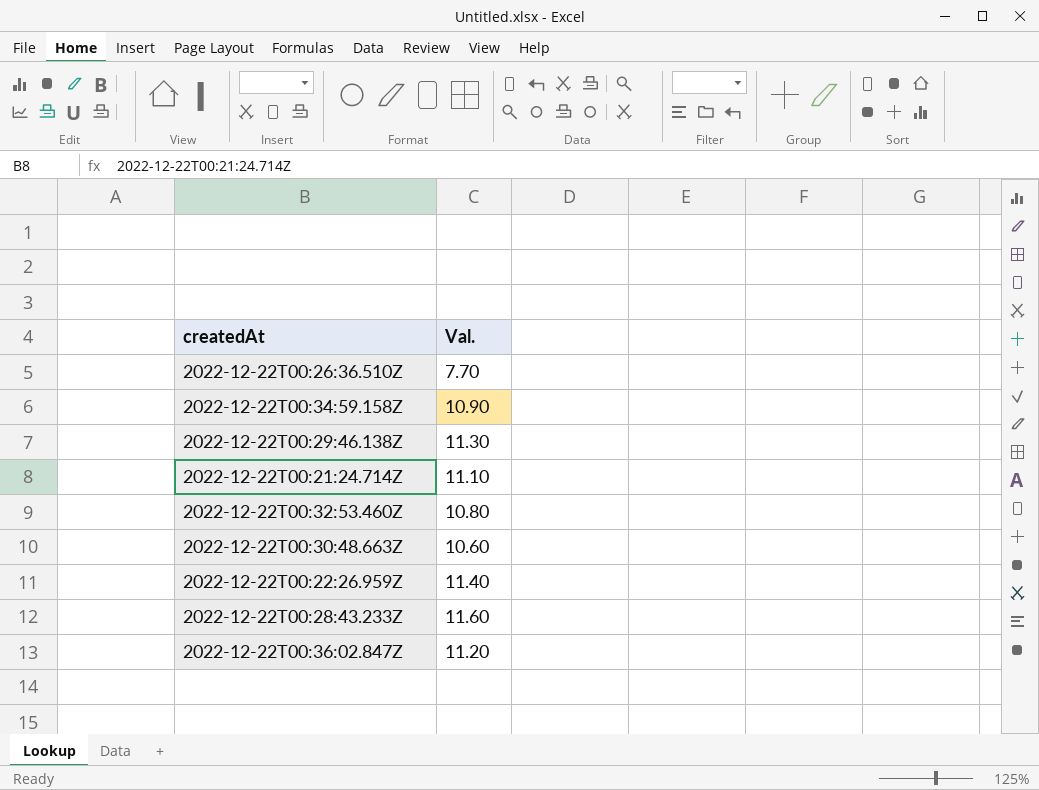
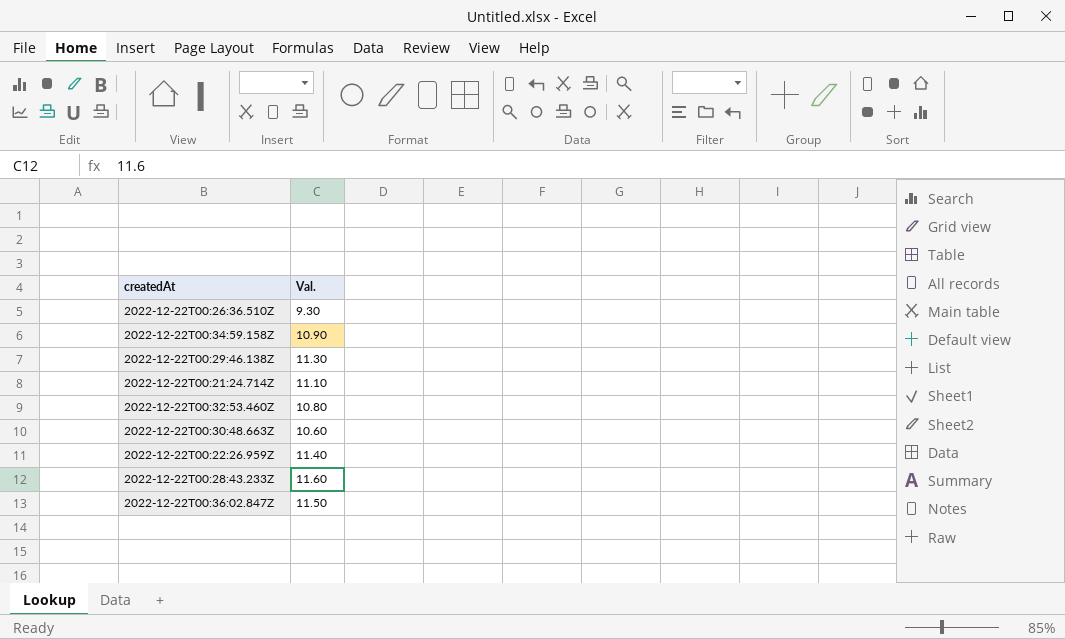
2022-12-22T00:26:36.510Z | Val.: 7.70 -> 9.30
2022-12-22T00:36:02.847Z | Val.: 11.20 -> 11.50

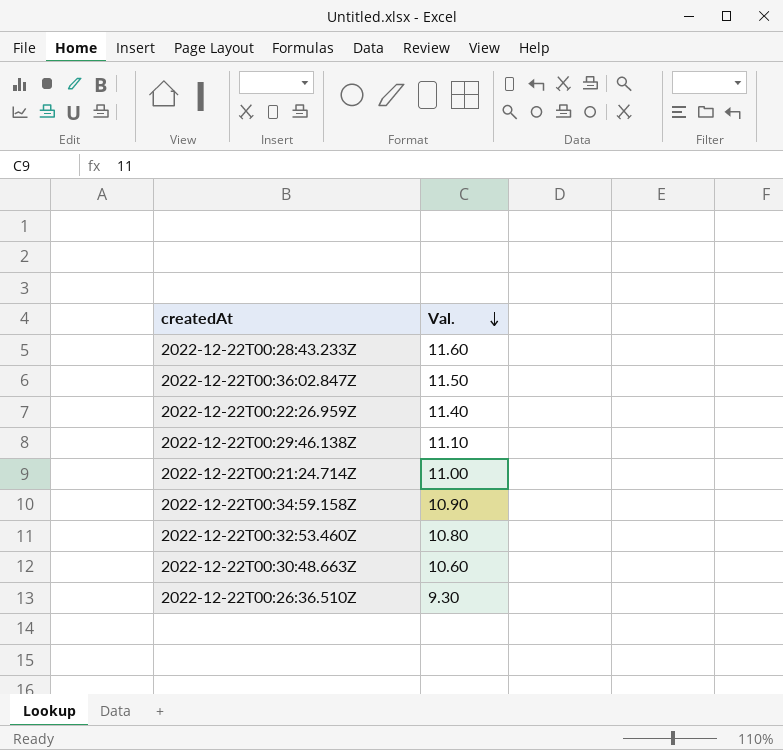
row order: none -> Val. descending
2022-12-22T00:29:46.138Z | Val.: 11.30 -> 11.10
2022-12-22T00:21:24.714Z | Val.: 11.10 -> 11.00

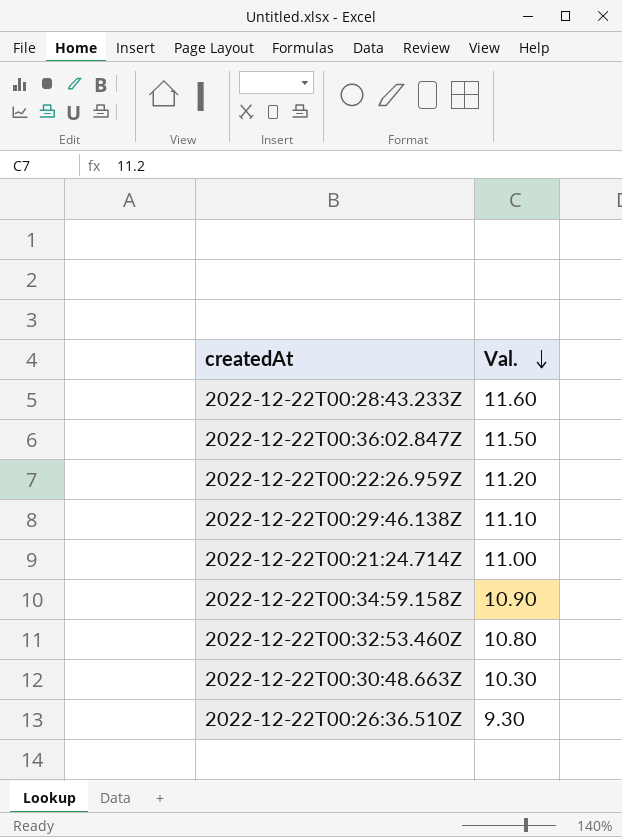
2022-12-22T00:22:26.959Z | Val.: 11.40 -> 11.20
2022-12-22T00:30:48.663Z | Val.: 10.60 -> 10.30

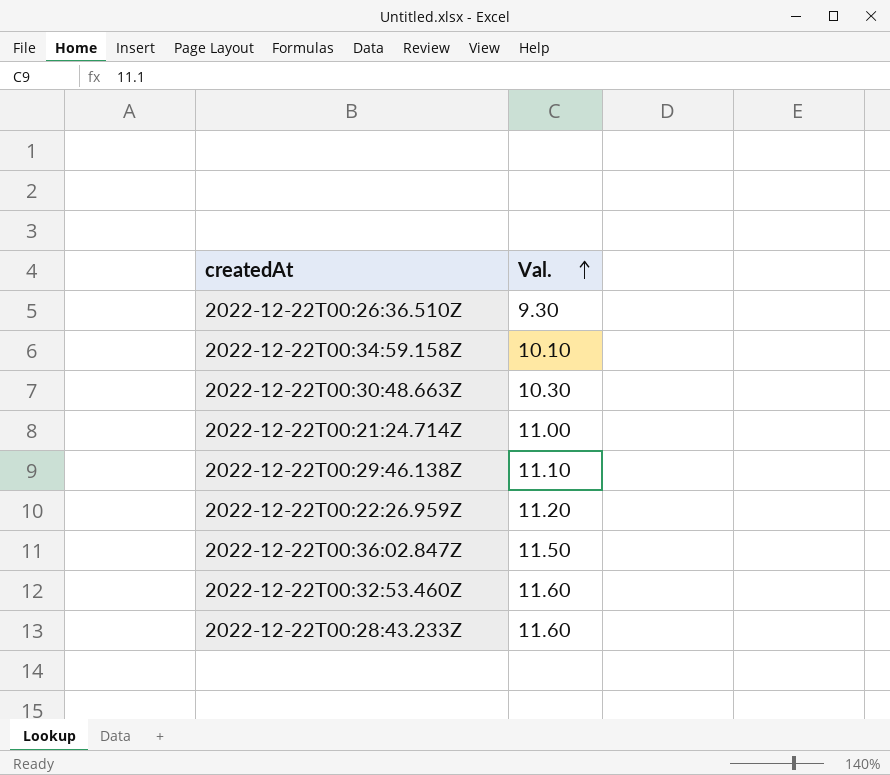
row order: Val. descending -> Val. ascending
2022-12-22T00:34:59.158Z | Val.: 10.90 -> 10.10
2022-12-22T00:32:53.460Z | Val.: 10.80 -> 11.60

